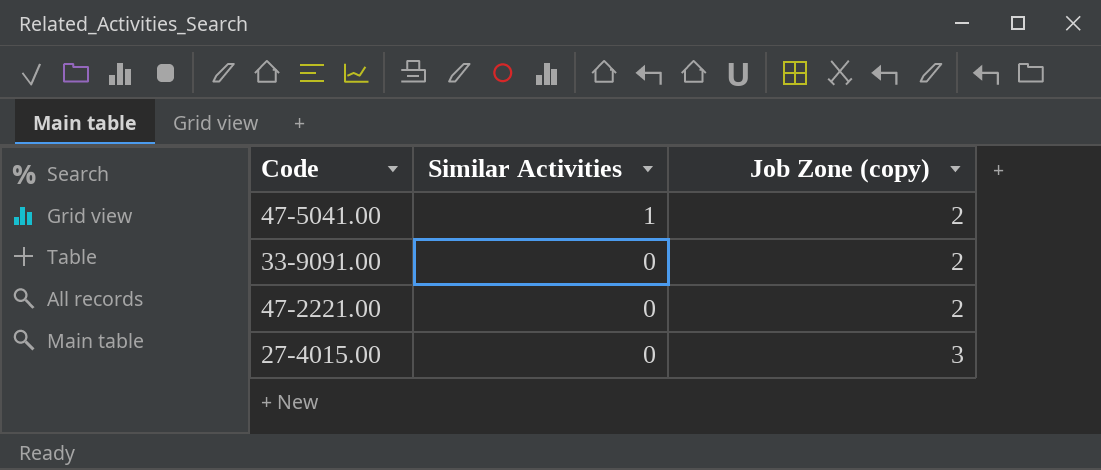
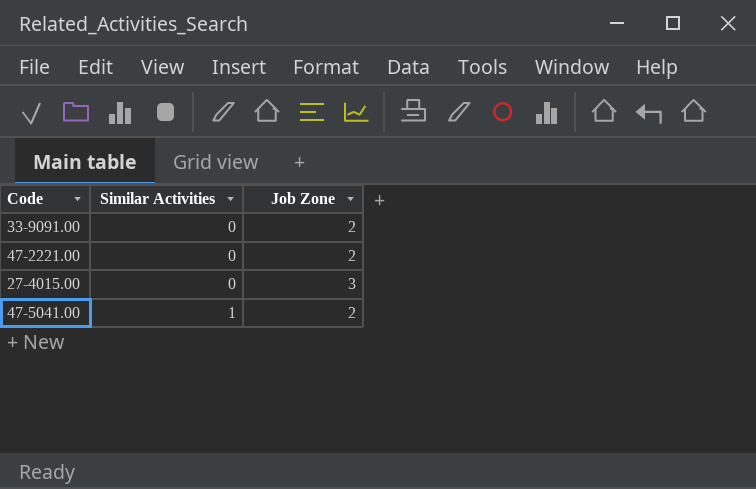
row order: Similar Activities descending -> Similar Activities ascending
column name: Job Zone (copy) -> Job Zone

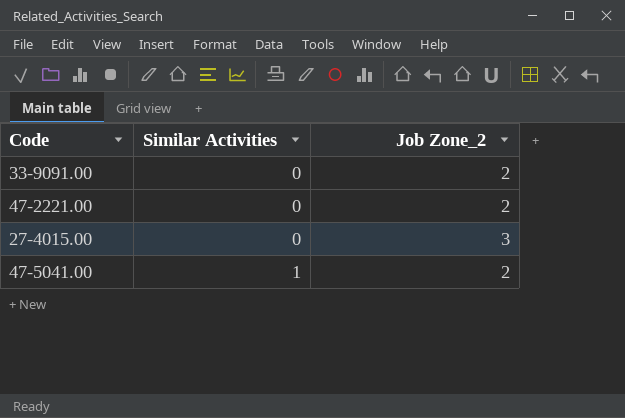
column name: Job Zone -> Job Zone_2

